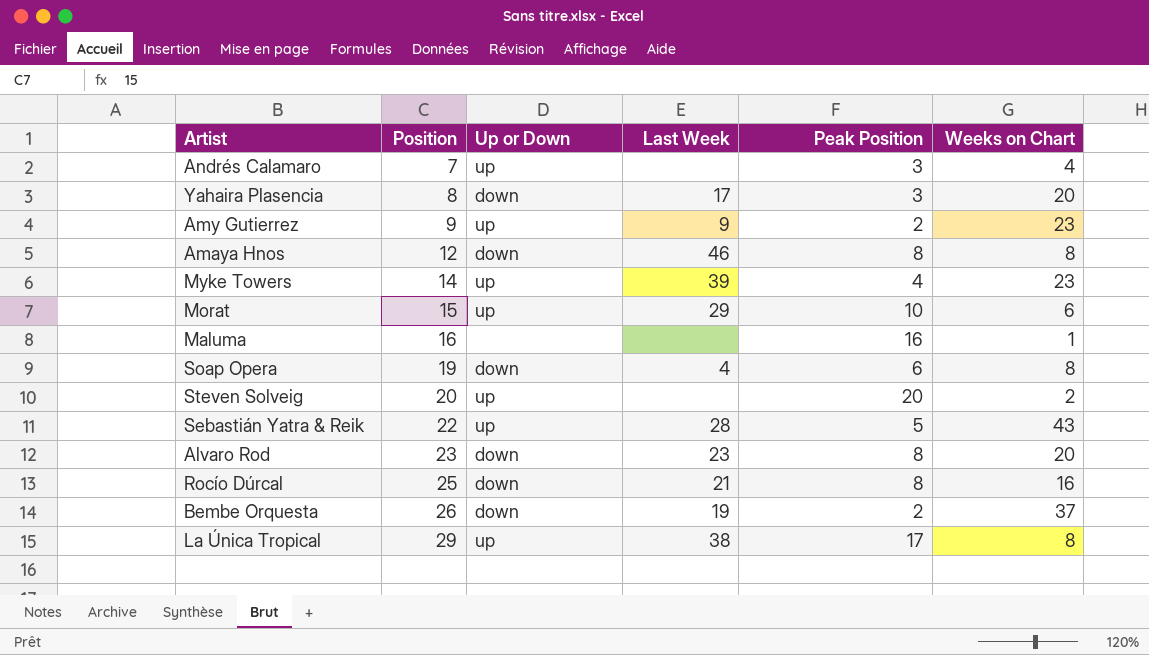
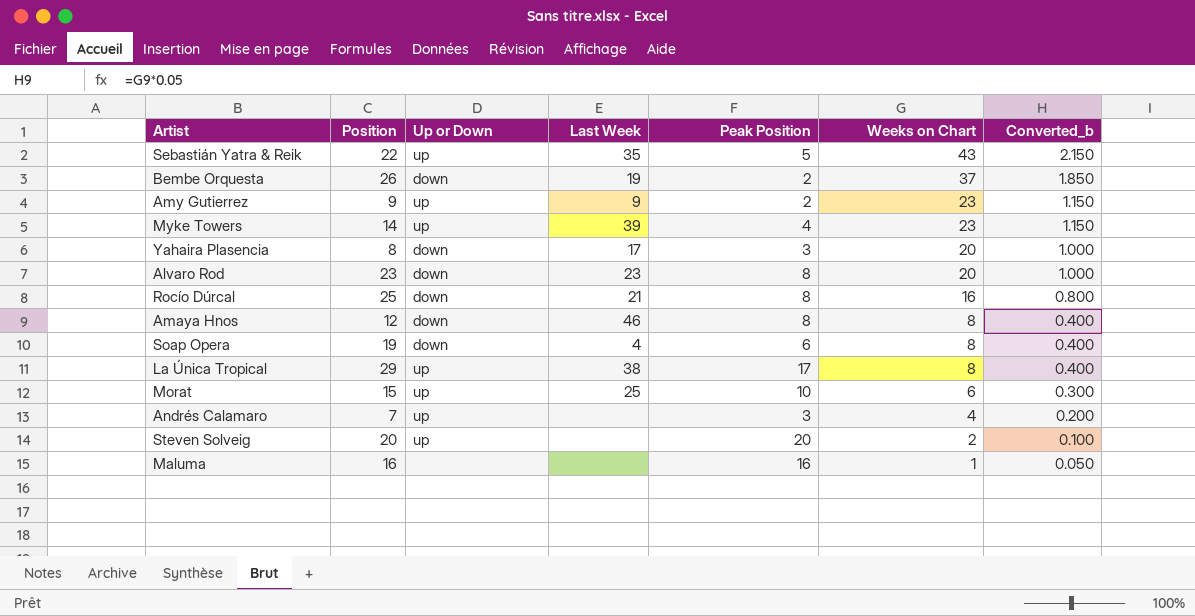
row order: Position ascending -> Weeks on Chart descending
column Converted_b | formula: none -> [Weeks on Chart] * 0.05
Sebastián Yatra & Reik | Last Week: 28 -> 35
Morat | Last Week: 29 -> 25

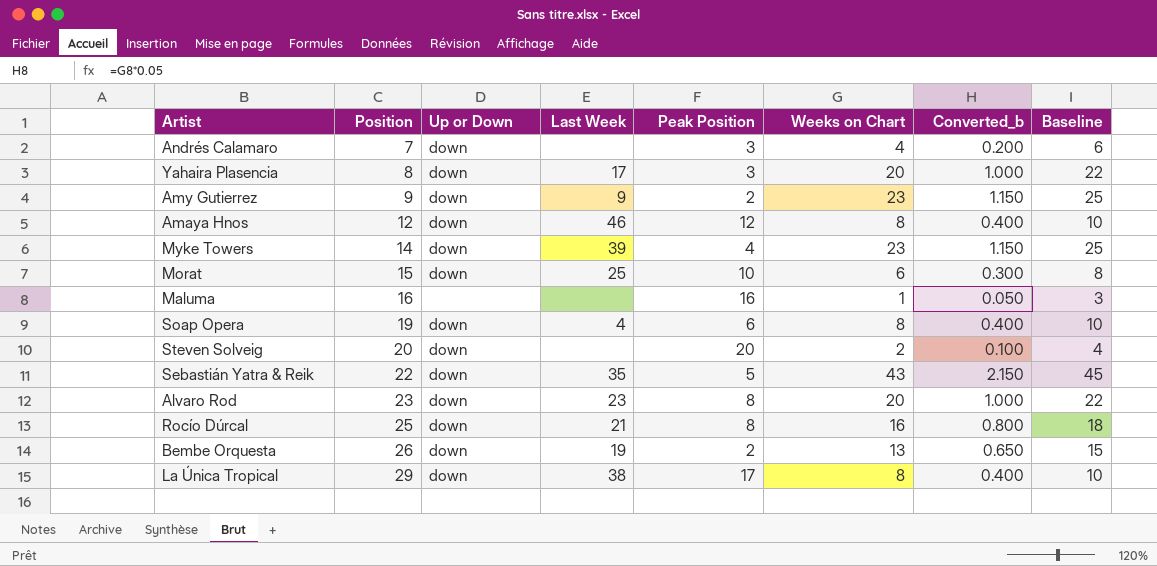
row order: Weeks on Chart descending -> Position ascending
column Baseline | formula: none -> [Weeks on Chart] + 2
Andrés Calamaro | Up or Down: up -> down
Amy Gutierrez | Up or Down: up -> down
Amaya Hnos | Peak Position: 8 -> 12
Myke Towers | Up or Down: up -> down
Morat | Up or Down: up -> down
Steven Solveig | Up or Down: up -> down
Sebastián Yatra & Reik | Up or Down: up -> down
Bembe Orquesta | Weeks on Chart: 37 -> 13
Bembe Orquesta | Converted_b: 1.850 -> 0.650
La Única Tropical | Up or Down: up -> down

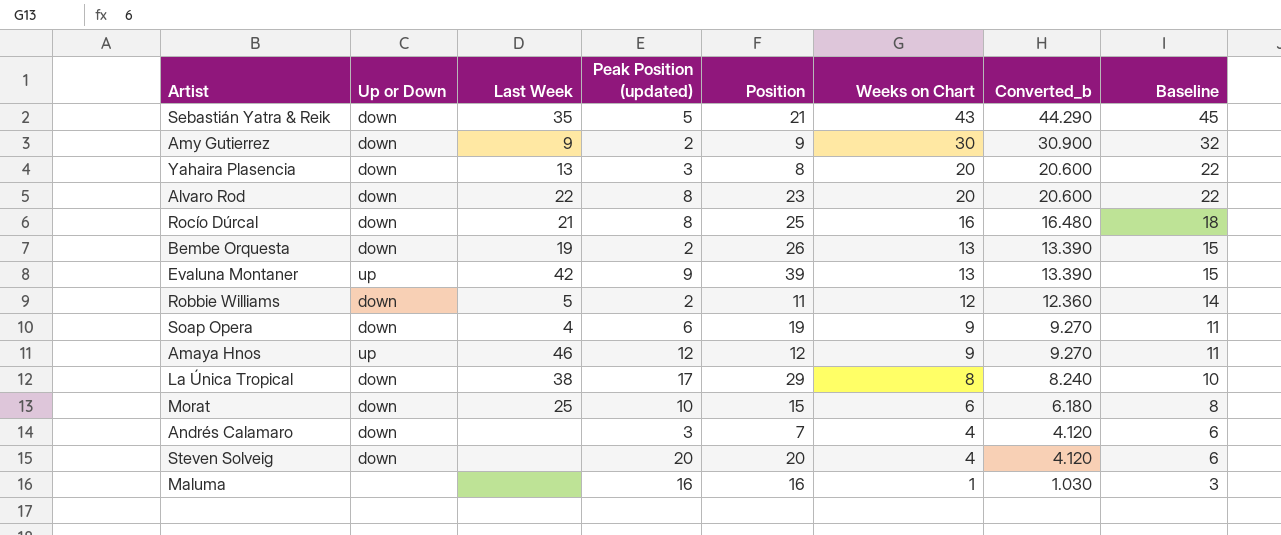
row order: Position ascending -> Weeks on Chart descending
column name: Peak Position -> Peak Position (updated)
column Position | position: 2 -> 5
column Converted_b | formula: [Weeks on Chart] * 0.05 -> [Weeks on Chart] * 1.03
row Myke Towers: 14 | down | 39 | 4 | 23 | 1.150 | 25 -> none
Sebastián Yatra & Reik | Position: 22 -> 21
Amy Gutierrez | Weeks on Chart: 23 -> 30
Amy Gutierrez | Baseline: 25 -> 32
Yahaira Plasencia | Last Week: 17 -> 13
Alvaro Rod | Last Week: 23 -> 22
row Evaluna Montaner: none -> up | 42 | 9 | 39 | 13 | 13.390 | 15
row Robbie Williams: none -> down | 5 | 2 | 11 | 12 | 12.360 | 14
Soap Opera | Weeks on Chart: 8 -> 9
Soap Opera | Baseline: 10 -> 11
Amaya Hnos | Up or Down: down -> up
Amaya Hnos | Weeks on Chart: 8 -> 9
Amaya Hnos | Baseline: 10 -> 11
Steven Solveig | Weeks on Chart: 2 -> 4
Steven Solveig | Baseline: 4 -> 6

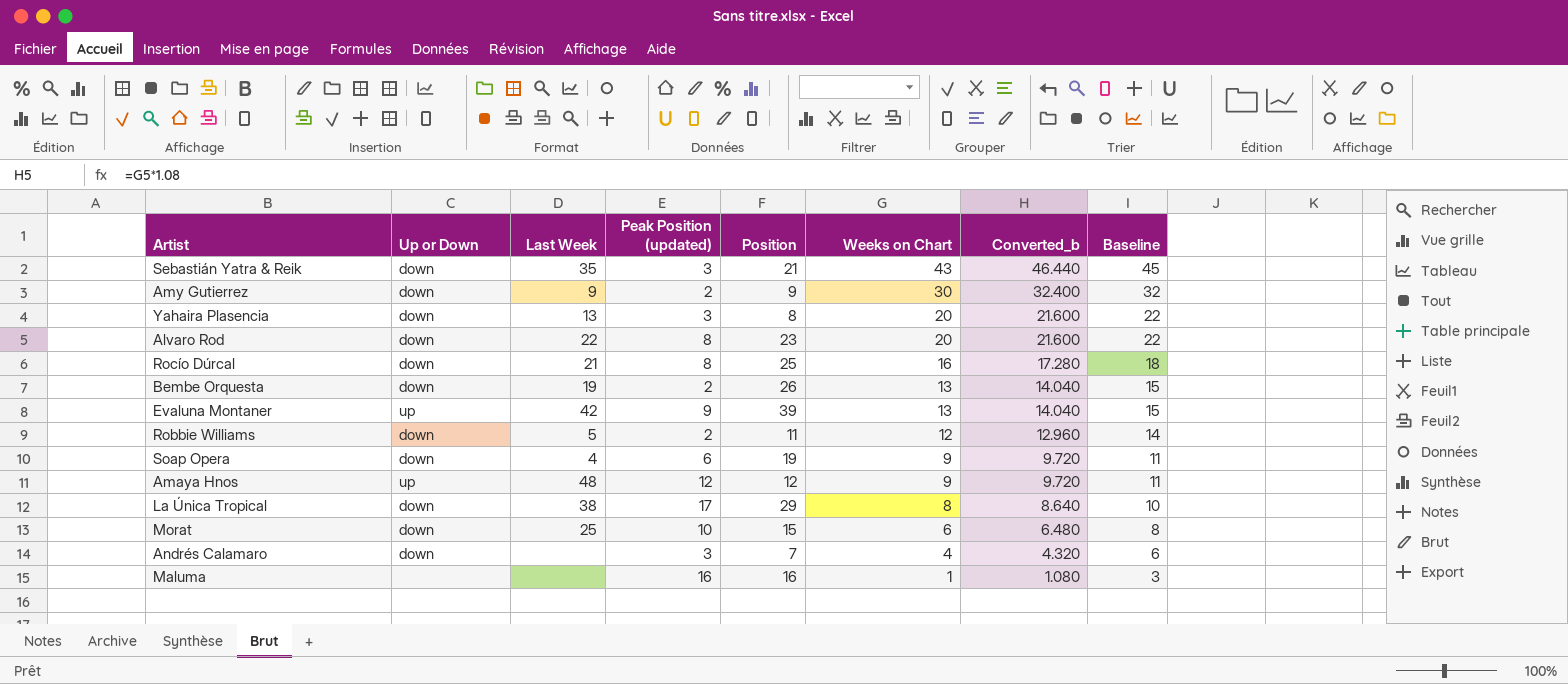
column Converted_b | formula: [Weeks on Chart] * 1.03 -> [Weeks on Chart] * 1.08
row Steven Solveig: down | none | 20 | 20 | 4 | 4.120 | 6 -> none
Sebastián Yatra & Reik | Peak Position (updated): 5 -> 3
Amaya Hnos | Last Week: 46 -> 48

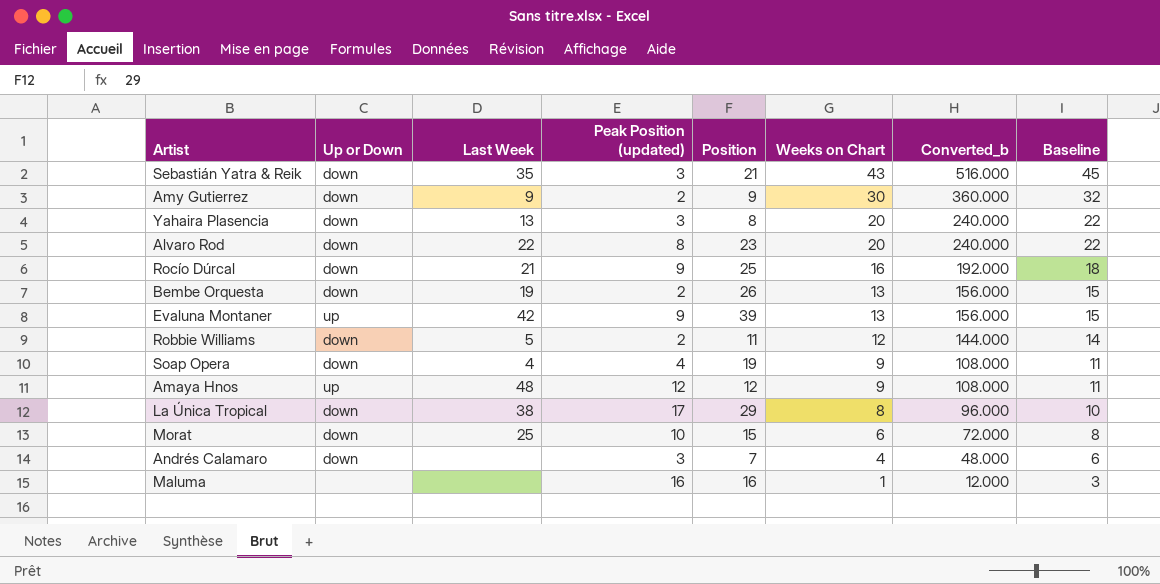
column Converted_b | formula: [Weeks on Chart] * 1.08 -> [Weeks on Chart] * 12
Rocío Dúrcal | Peak Position (updated): 8 -> 9
Soap Opera | Peak Position (updated): 6 -> 4

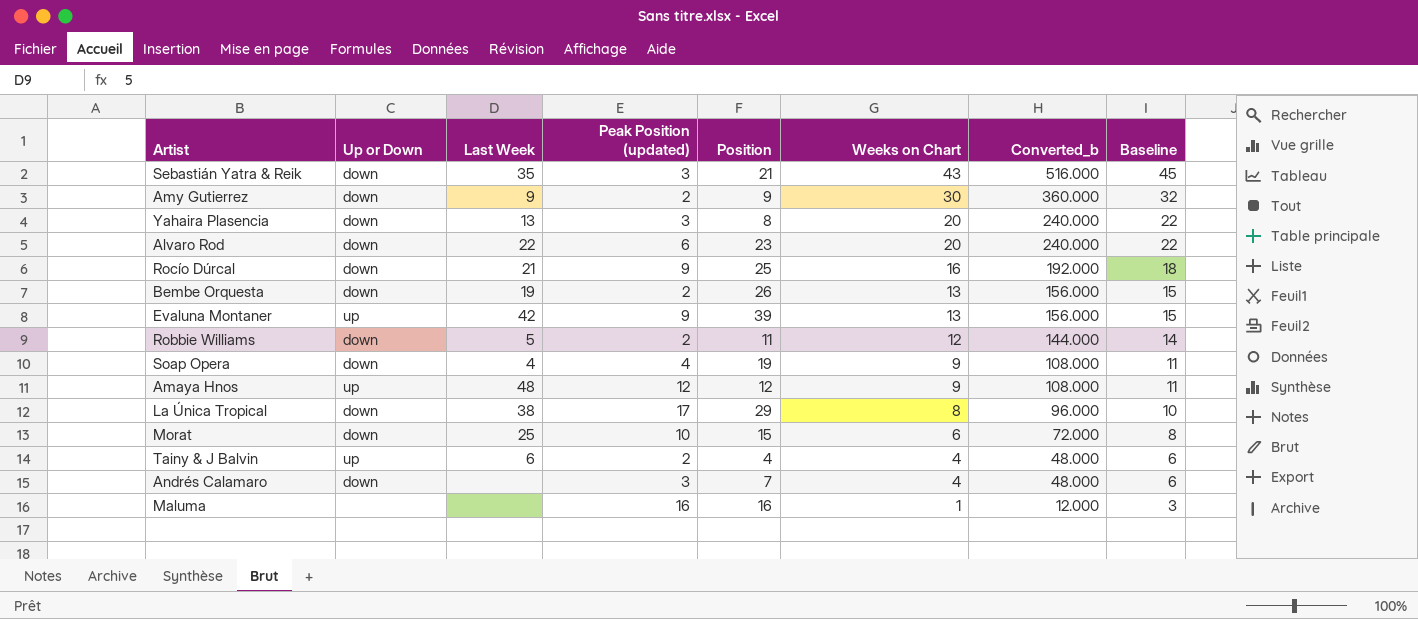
Alvaro Rod | Peak Position (updated): 8 -> 6
row Tainy & J Balvin: none -> up | 6 | 2 | 4 | 4 | 48.000 | 6

